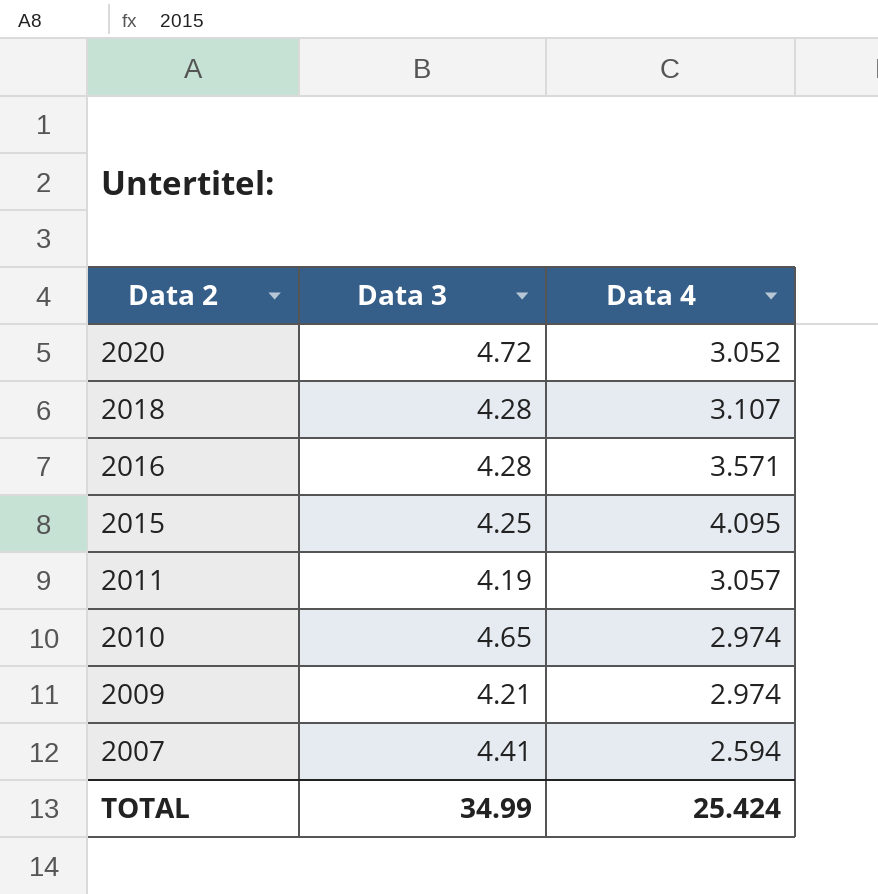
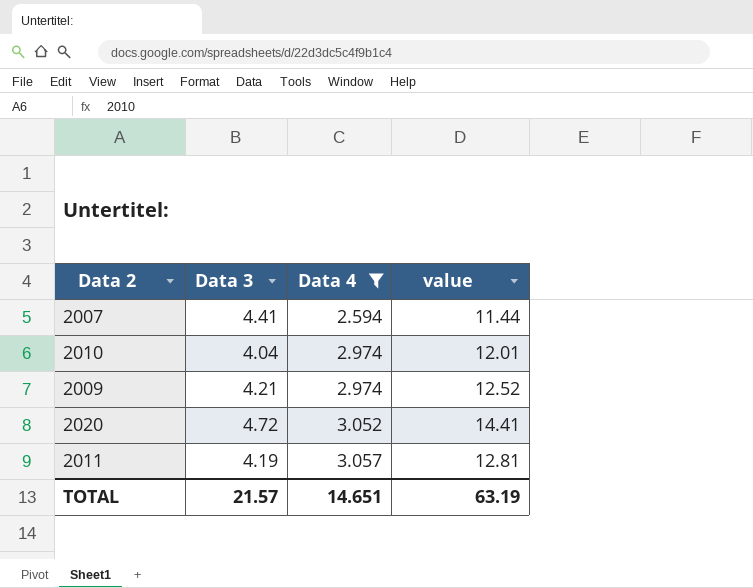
filter: none -> Data 4 <= 3.057
row order: Data 2 descending -> Data 4 ascending
column value | formula: none -> [Data 3] * [Data 4]
2010 | Data 3: 4.65 -> 4.04
TOTAL | Data 3: 34.99 -> 21.57
TOTAL | Data 4: 25.424 -> 14.651

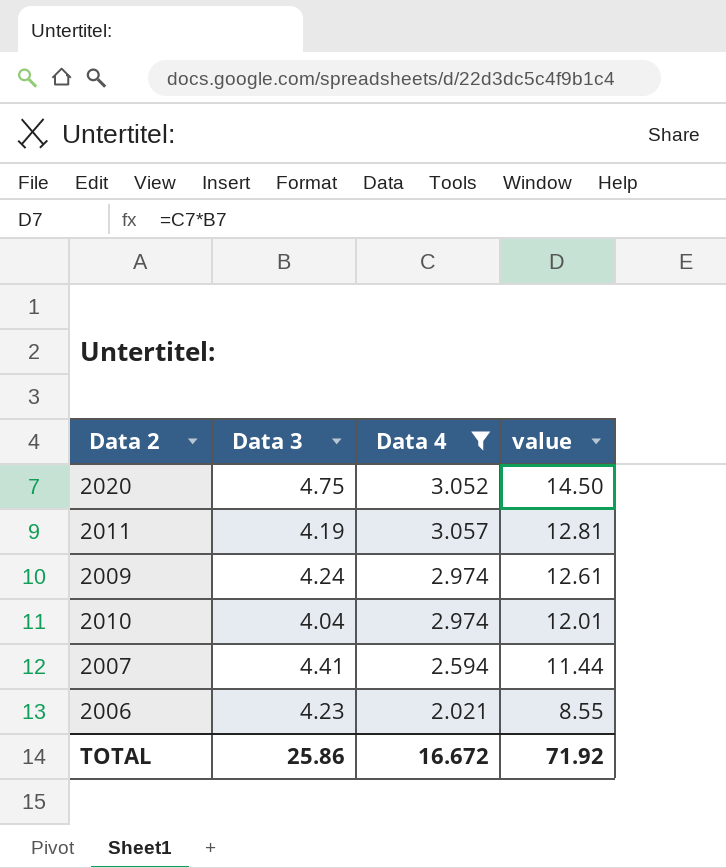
row order: Data 4 ascending -> value descending
2020 | Data 3: 4.72 -> 4.75
2020 | value: 14.41 -> 14.50
2009 | Data 3: 4.21 -> 4.24
2009 | value: 12.52 -> 12.61
row 2006: none -> 4.23 | 2.021 | 8.55
TOTAL | Data 3: 21.57 -> 25.86
TOTAL | Data 4: 14.651 -> 16.672
TOTAL | value: 63.19 -> 71.92

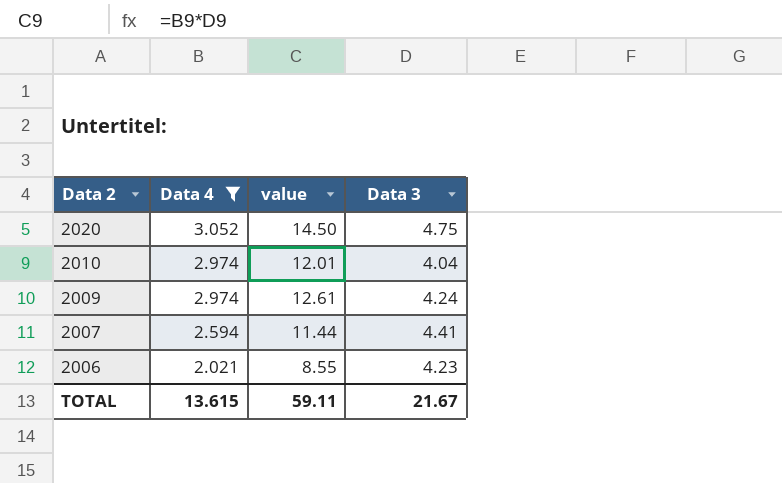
row order: value descending -> Data 2 descending
column Data 3 | position: 2 -> 4
row 2011: 4.19 | 3.057 | 12.81 -> none
TOTAL | Data 4: 16.672 -> 13.615
TOTAL | value: 71.92 -> 59.11
TOTAL | Data 3: 25.86 -> 21.67

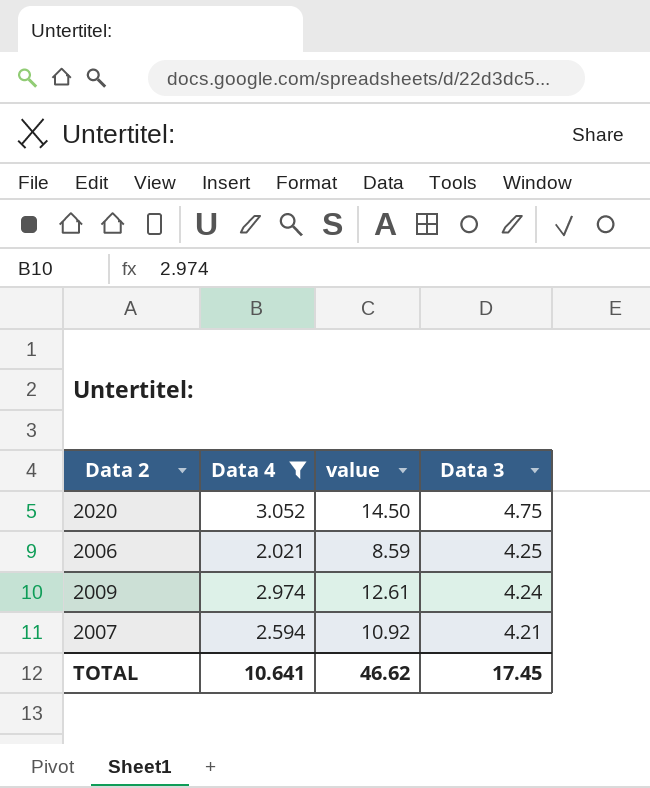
row order: Data 2 descending -> Data 3 descending
row 2010: 2.974 | 12.01 | 4.04 -> none
2006 | value: 8.55 -> 8.59
2006 | Data 3: 4.23 -> 4.25
2007 | value: 11.44 -> 10.92
2007 | Data 3: 4.41 -> 4.21
TOTAL | Data 4: 13.615 -> 10.641
TOTAL | value: 59.11 -> 46.62
TOTAL | Data 3: 21.67 -> 17.45

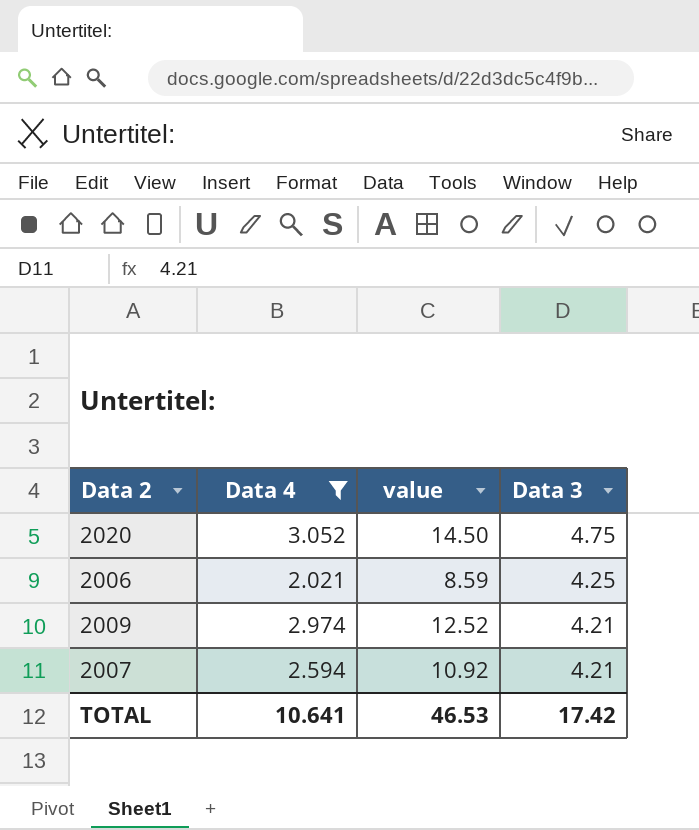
2009 | value: 12.61 -> 12.52
2009 | Data 3: 4.24 -> 4.21
TOTAL | value: 46.62 -> 46.53
TOTAL | Data 3: 17.45 -> 17.42

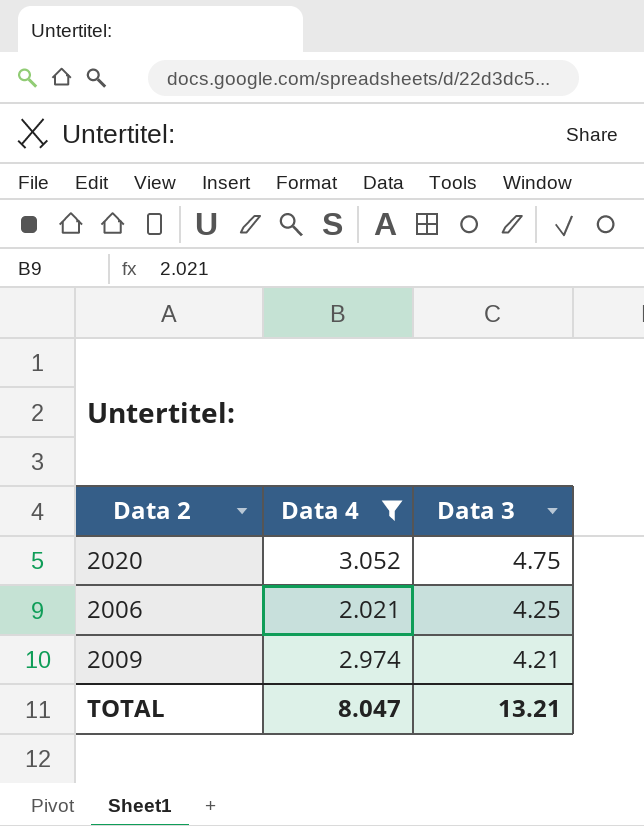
column value | formula: [Data 4] * [Data 3] -> none
row 2007: 2.594 | 10.92 | 4.21 -> none
TOTAL | Data 4: 10.641 -> 8.047
TOTAL | Data 3: 17.42 -> 13.21

